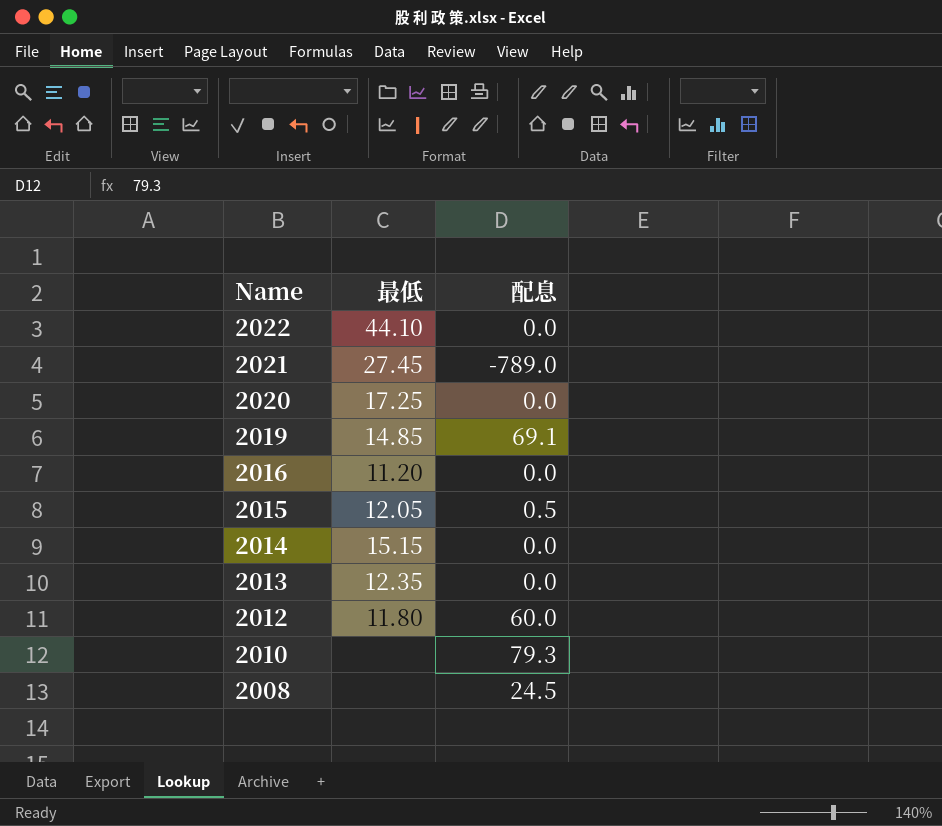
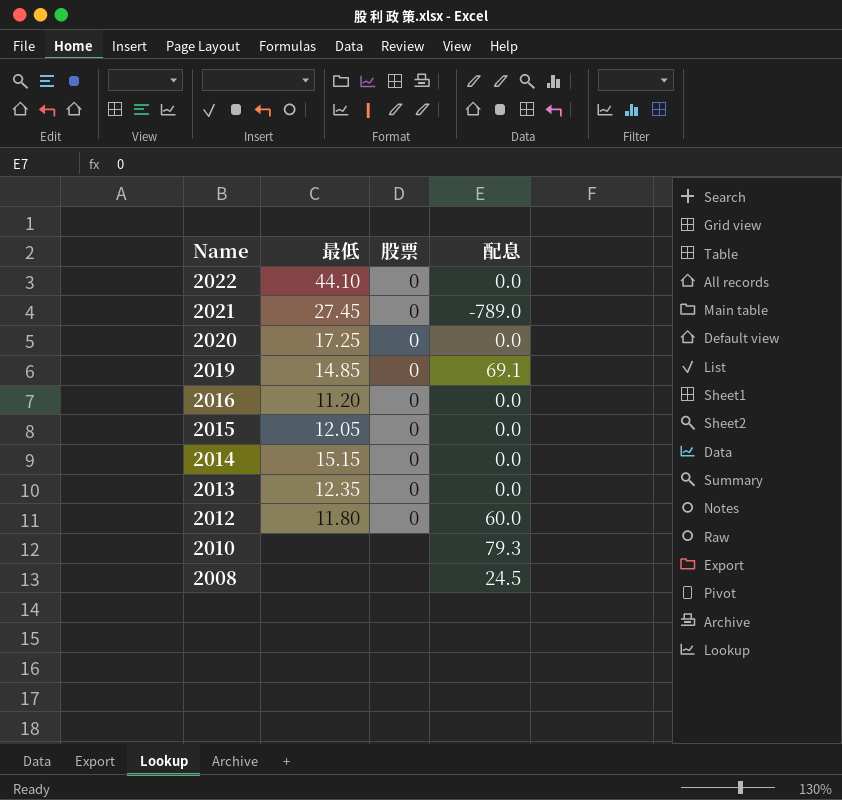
column 股票 | position: none -> 3
2015 | 配息: 0.5 -> 0.0

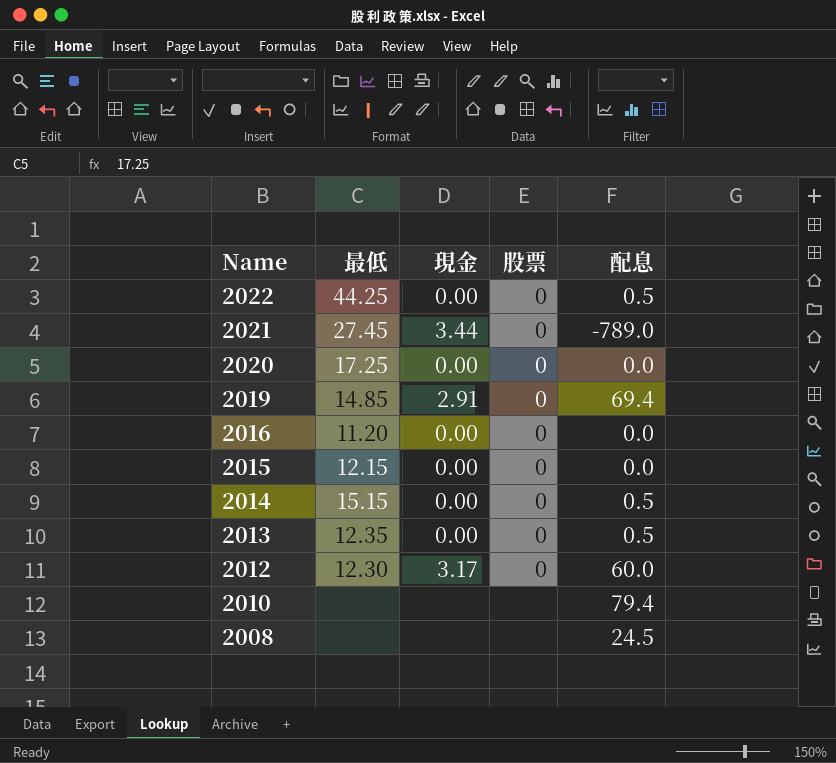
column 現金 | position: none -> 3
2022 | 最低: 44.10 -> 44.25
2022 | 配息: 0.0 -> 0.5
2019 | 配息: 69.1 -> 69.4
2015 | 最低: 12.05 -> 12.15
2014 | 配息: 0.0 -> 0.5
2013 | 配息: 0.0 -> 0.5
2012 | 最低: 11.80 -> 12.30
2010 | 配息: 79.3 -> 79.4

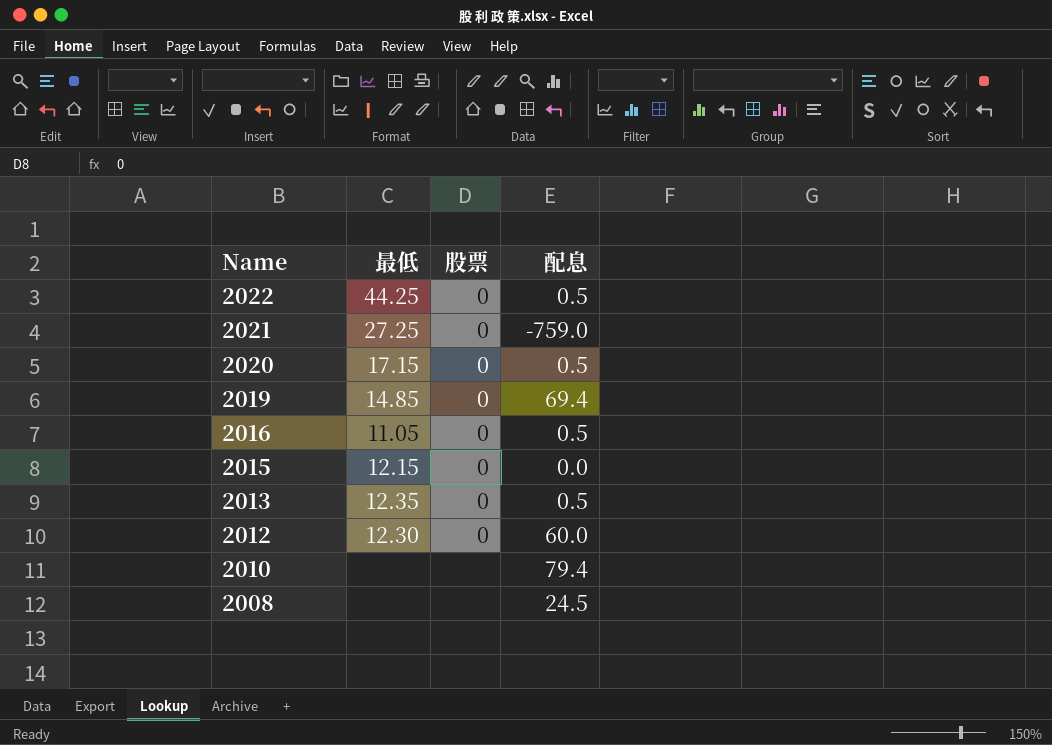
column 現金 | position: 3 -> none
row 2014: 15.15 | 0.00 | 0 | 0.5 -> none
2021 | 最低: 27.45 -> 27.25
2021 | 配息: -789.0 -> -759.0
2020 | 最低: 17.25 -> 17.15
2020 | 配息: 0.0 -> 0.5
2016 | 最低: 11.20 -> 11.05
2016 | 配息: 0.0 -> 0.5

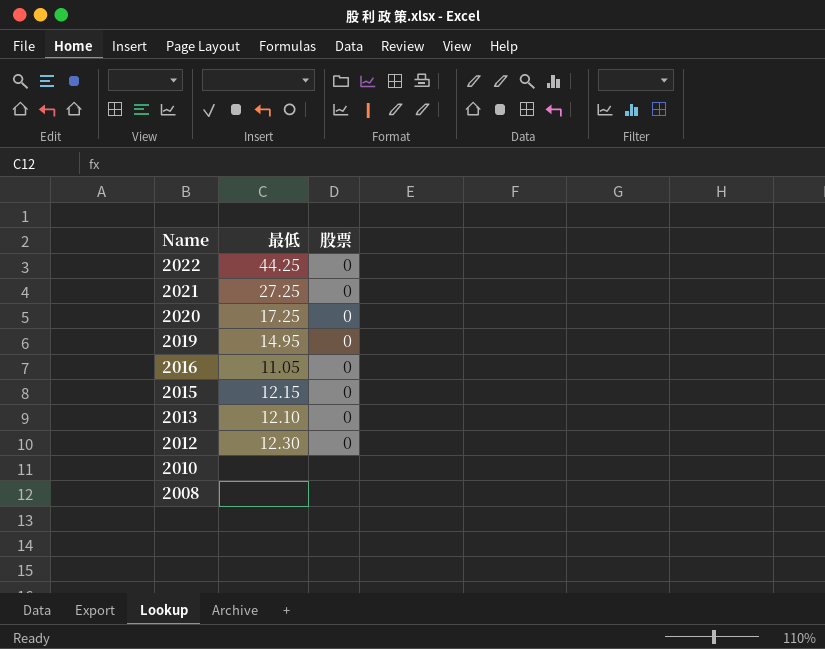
column 配息 | position: 4 -> none
2020 | 最低: 17.15 -> 17.25
2019 | 最低: 14.85 -> 14.95
2013 | 最低: 12.35 -> 12.10

